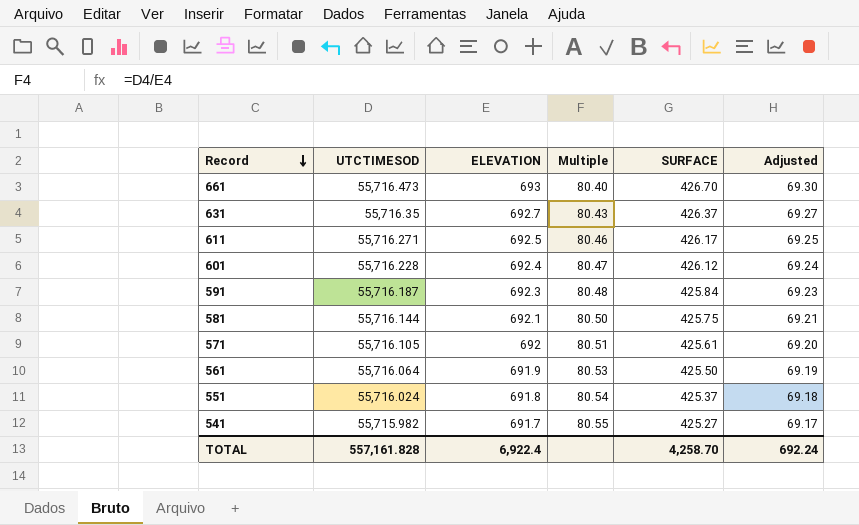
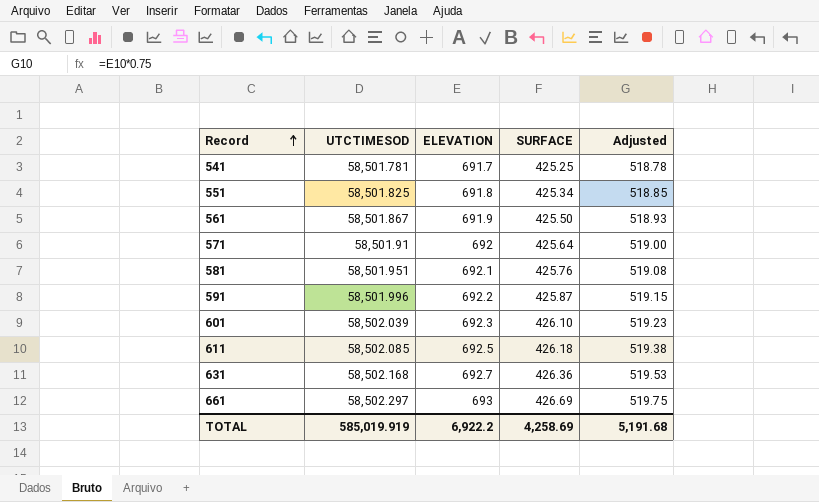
row order: Record descending -> Record ascending
column Multiple | formula: [UTCTIMESOD] / [ELEVATION] -> none
column Adjusted | formula: [ELEVATION] * 0.1 -> [ELEVATION] * 0.75
541 | UTCTIMESOD: 55,715.982 -> 58,501.781
541 | SURFACE: 425.27 -> 425.25
551 | UTCTIMESOD: 55,716.024 -> 58,501.825
551 | SURFACE: 425.37 -> 425.34
561 | UTCTIMESOD: 55,716.064 -> 58,501.867
571 | UTCTIMESOD: 55,716.105 -> 58,501.91
571 | SURFACE: 425.61 -> 425.64
581 | UTCTIMESOD: 55,716.144 -> 58,501.951
581 | SURFACE: 425.75 -> 425.76
591 | UTCTIMESOD: 55,716.187 -> 58,501.996
591 | ELEVATION: 692.3 -> 692.2
591 | SURFACE: 425.84 -> 425.87
601 | UTCTIMESOD: 55,716.228 -> 58,502.039
601 | ELEVATION: 692.4 -> 692.3
601 | SURFACE: 426.12 -> 426.10
611 | UTCTIMESOD: 55,716.271 -> 58,502.085
611 | SURFACE: 426.17 -> 426.18
631 | UTCTIMESOD: 55,716.35 -> 58,502.168
631 | SURFACE: 426.37 -> 426.36
661 | UTCTIMESOD: 55,716.473 -> 58,502.297
661 | SURFACE: 426.70 -> 426.69
TOTAL | UTCTIMESOD: 557,161.828 -> 585,019.919
TOTAL | ELEVATION: 6,922.4 -> 6,922.2
TOTAL | SURFACE: 4,258.70 -> 4,258.69
TOTAL | Adjusted: 692.24 -> 5,191.68

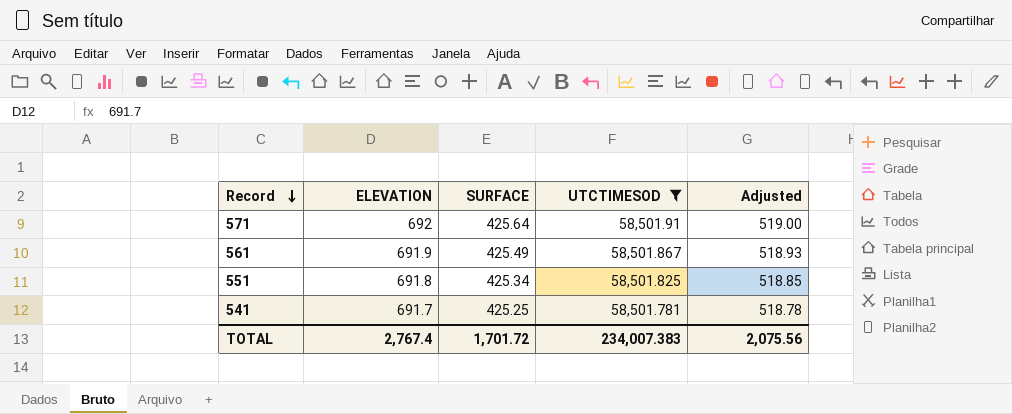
filter: none -> UTCTIMESOD <= 58,501.91
row order: Record ascending -> Record descending
column UTCTIMESOD | position: 2 -> 4
561 | SURFACE: 425.50 -> 425.49
TOTAL | ELEVATION: 6,922.2 -> 2,767.4
TOTAL | SURFACE: 4,258.69 -> 1,701.72
TOTAL | UTCTIMESOD: 585,019.919 -> 234,007.383
TOTAL | Adjusted: 5,191.68 -> 2,075.56

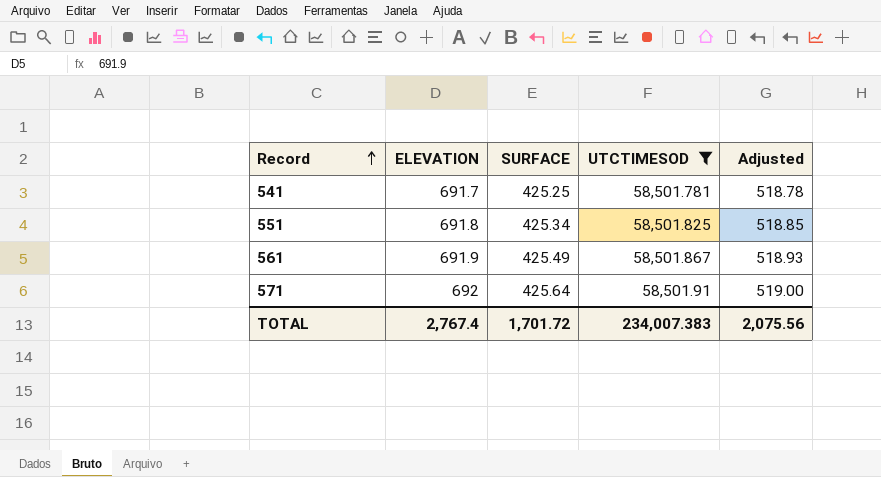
row order: Record descending -> Record ascending

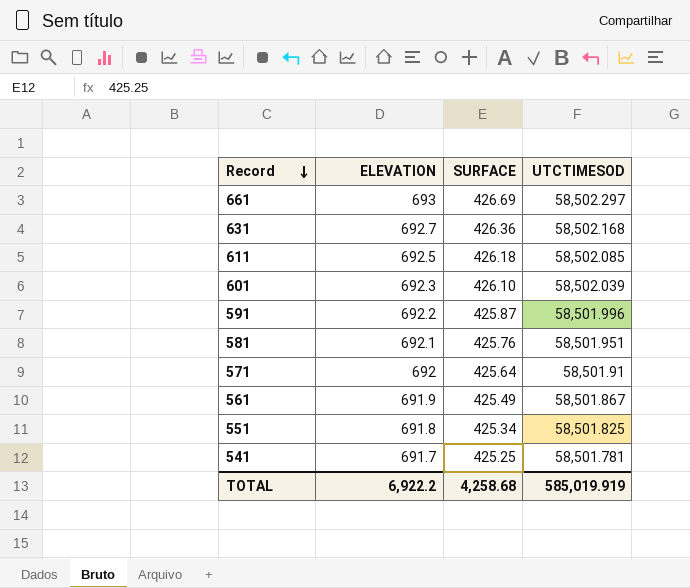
filter: UTCTIMESOD <= 58,501.91 -> none
row order: Record ascending -> Record descending
column Adjusted | formula: [ELEVATION] * 0.75 -> none
TOTAL | ELEVATION: 2,767.4 -> 6,922.2
TOTAL | SURFACE: 1,701.72 -> 4,258.68
TOTAL | UTCTIMESOD: 234,007.383 -> 585,019.919

